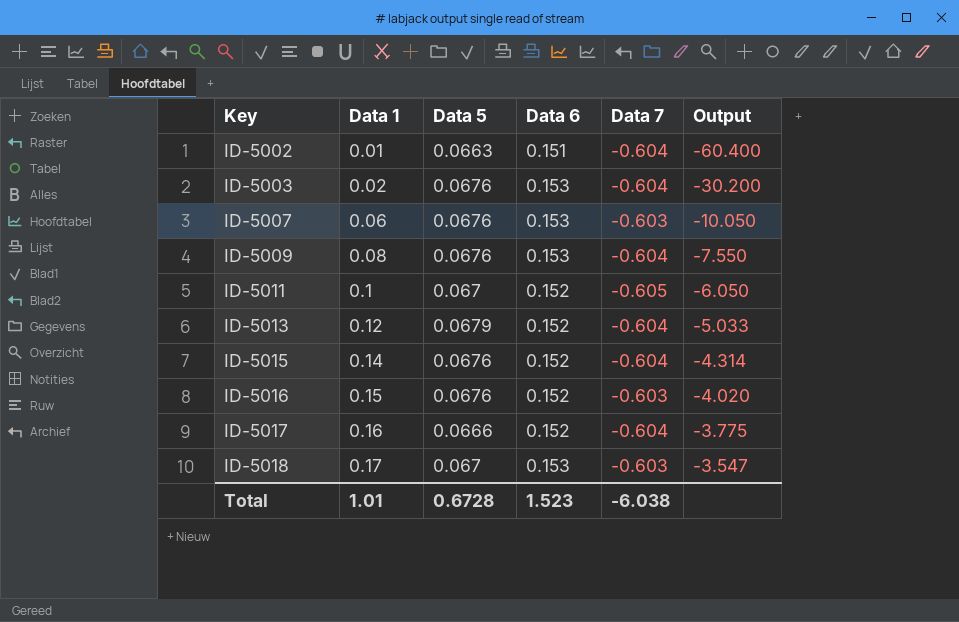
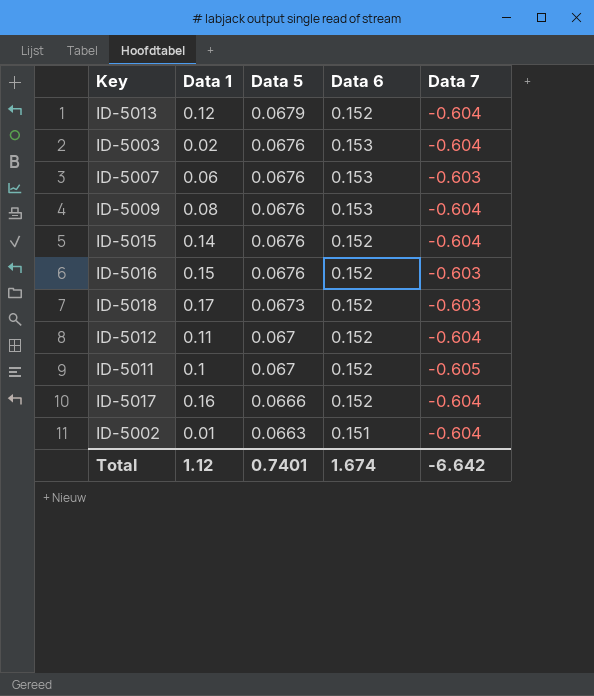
row order: Key ascending -> Data 5 descending
column Output | formula: [Data 7] / [Data 1] -> none
ID-5018 | Data 5: 0.067 -> 0.0673
ID-5018 | Data 6: 0.153 -> 0.152
row ID-5012: none -> 0.11 | 0.067 | 0.152 | -0.604
Total | Data 1: 1.01 -> 1.12
Total | Data 5: 0.6728 -> 0.7401
Total | Data 6: 1.523 -> 1.674
Total | Data 7: -6.038 -> -6.642

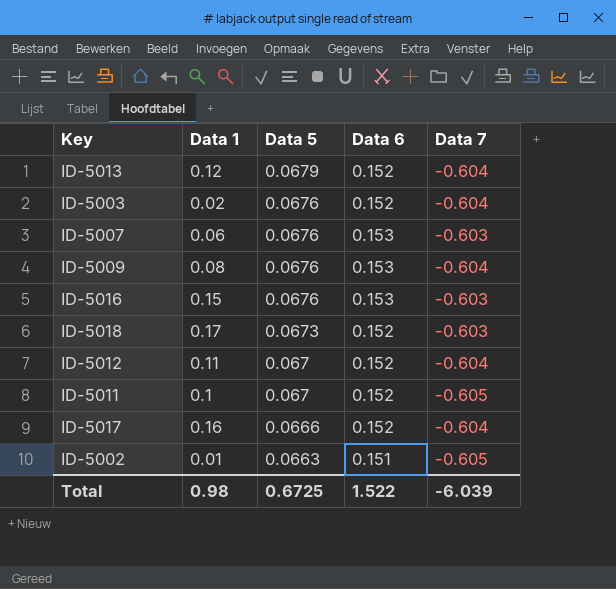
row ID-5015: 0.14 | 0.0676 | 0.152 | -0.604 -> none
ID-5003 | Data 6: 0.153 -> 0.152
ID-5016 | Data 6: 0.152 -> 0.153
ID-5002 | Data 7: -0.604 -> -0.605
Total | Data 1: 1.12 -> 0.98
Total | Data 5: 0.7401 -> 0.6725
Total | Data 6: 1.674 -> 1.522
Total | Data 7: -6.642 -> -6.039

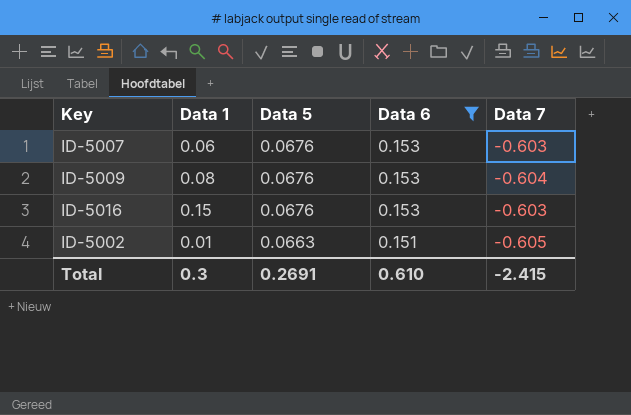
filter: none -> Data 6 != 0.152
Total | Data 1: 0.98 -> 0.3
Total | Data 5: 0.6725 -> 0.2691
Total | Data 6: 1.522 -> 0.610
Total | Data 7: -6.039 -> -2.415

